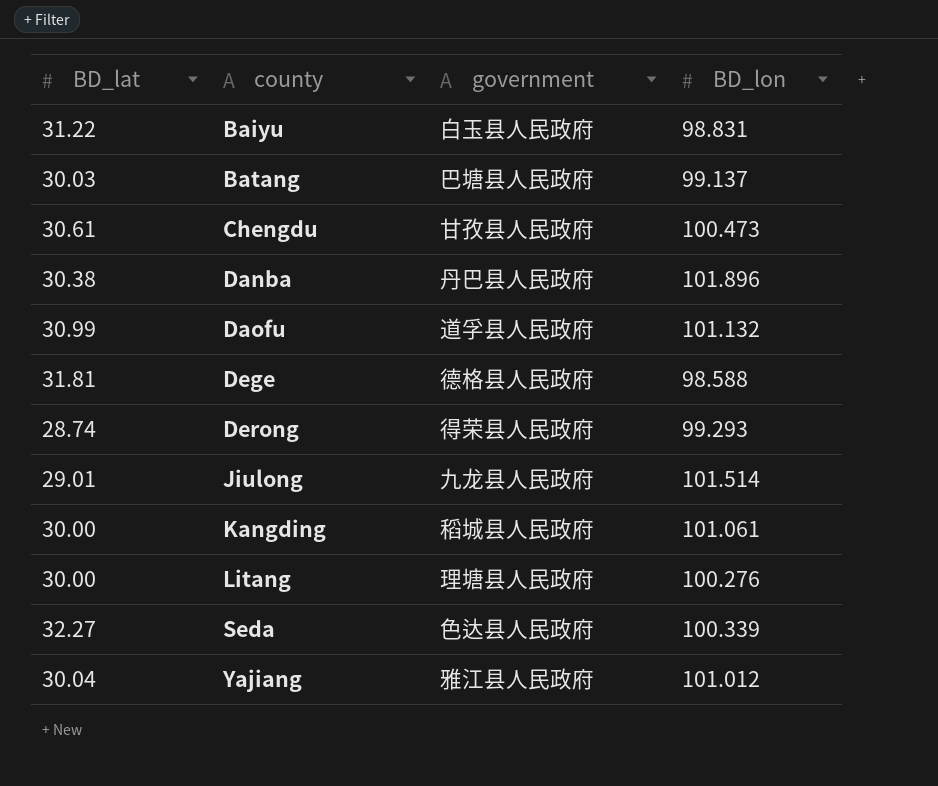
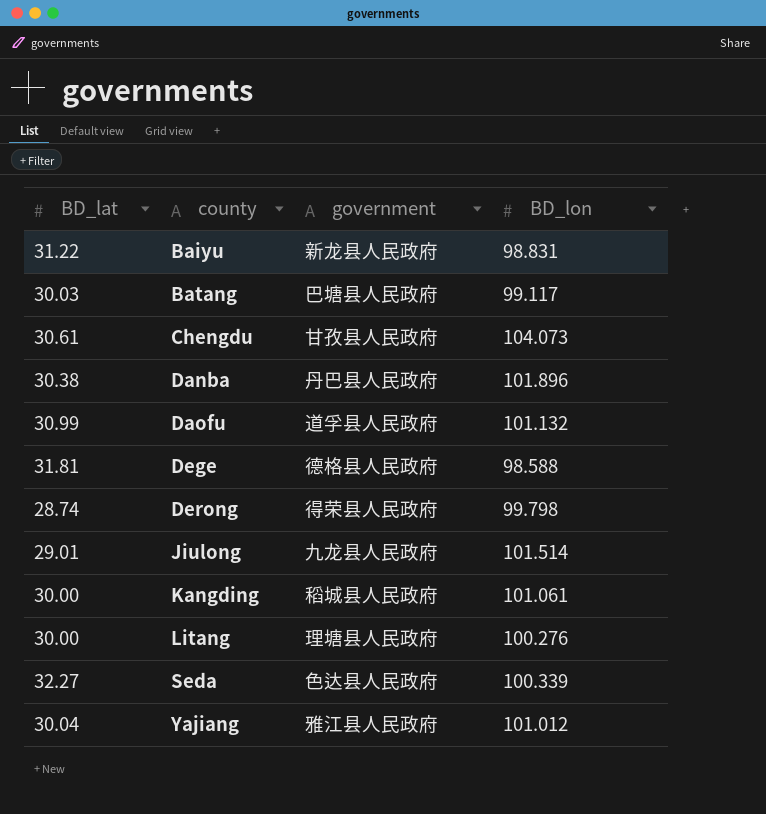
Baiyu | government: 白玉县人民政府 -> 新龙县人民政府
Batang | BD_lon: 99.137 -> 99.117
Chengdu | BD_lon: 100.473 -> 104.073
Derong | BD_lon: 99.293 -> 99.798

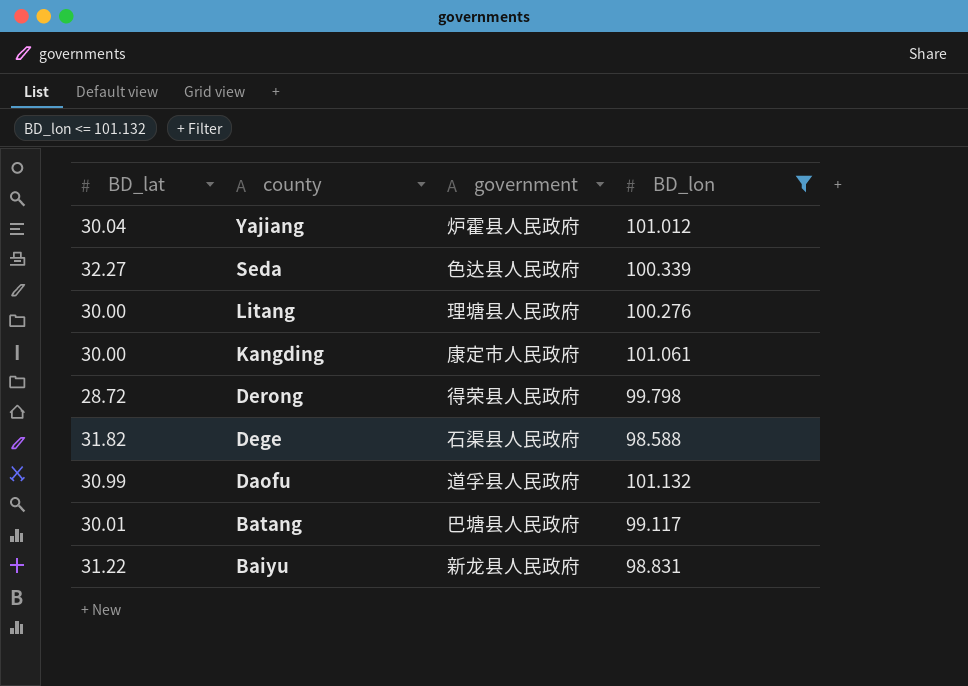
filter: none -> BD_lon <= 101.132
row order: county ascending -> county descending
Yajiang | government: 雅江县人民政府 -> 炉霍县人民政府
Kangding | government: 稻城县人民政府 -> 康定市人民政府
Derong | BD_lat: 28.74 -> 28.72
Dege | BD_lat: 31.81 -> 31.82
Dege | government: 德格县人民政府 -> 石渠县人民政府
Batang | BD_lat: 30.03 -> 30.01

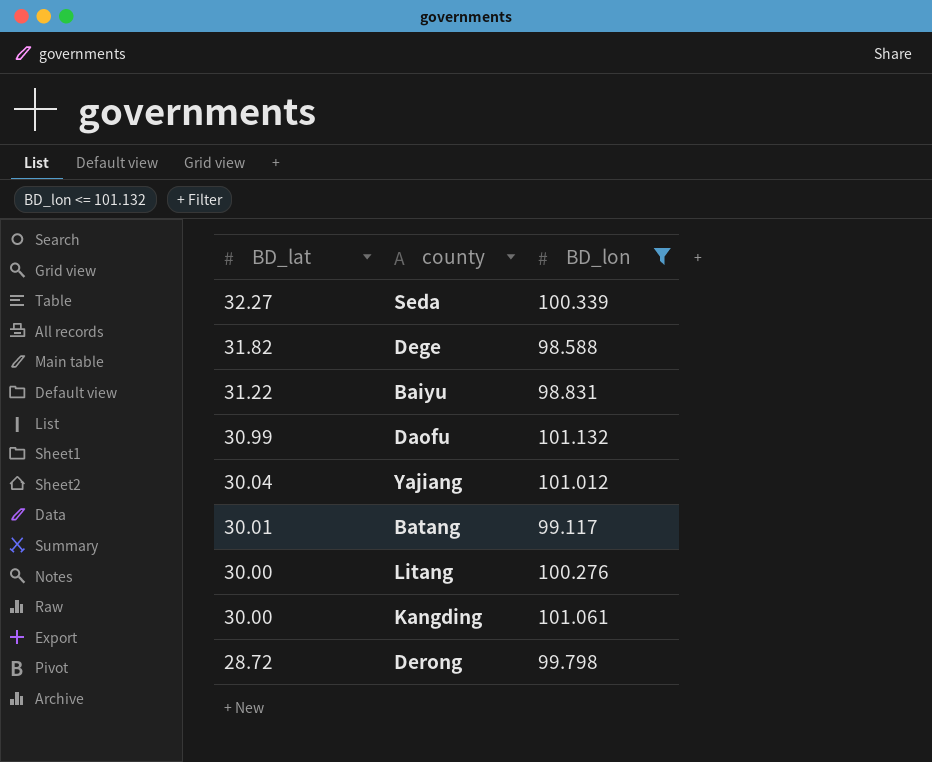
row order: county descending -> BD_lat descending
column government | position: 3 -> none

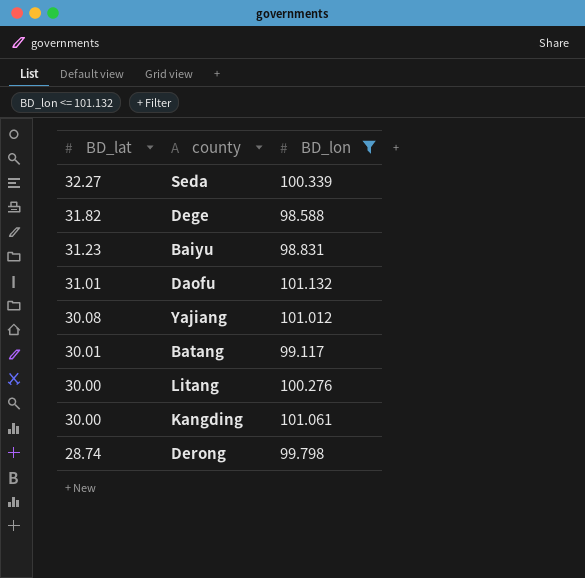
Baiyu | BD_lat: 31.22 -> 31.23
Daofu | BD_lat: 30.99 -> 31.01
Yajiang | BD_lat: 30.04 -> 30.08
Derong | BD_lat: 28.72 -> 28.74

